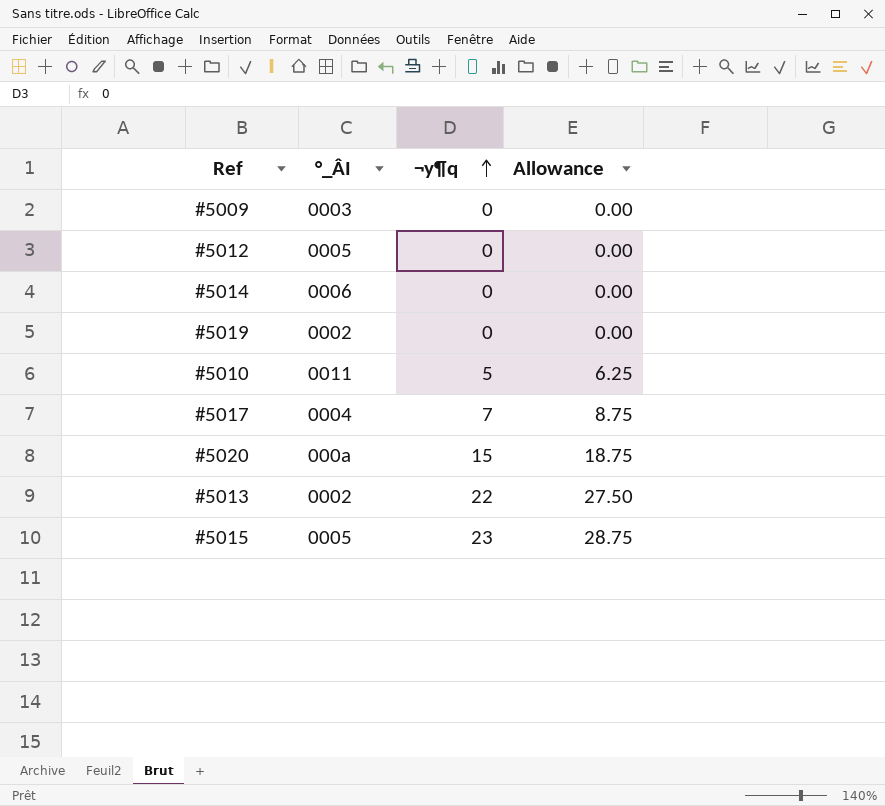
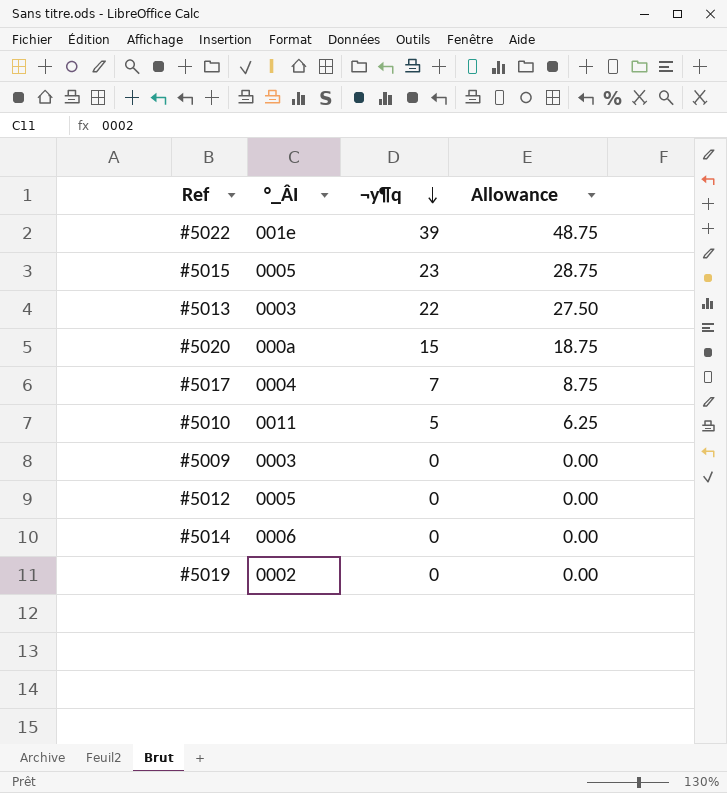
row order: ¬y¶q ascending -> ¬y¶q descending
row #5022: none -> 001e | 39 | 48.75
#5013 | °_ÂI: 0002 -> 0003

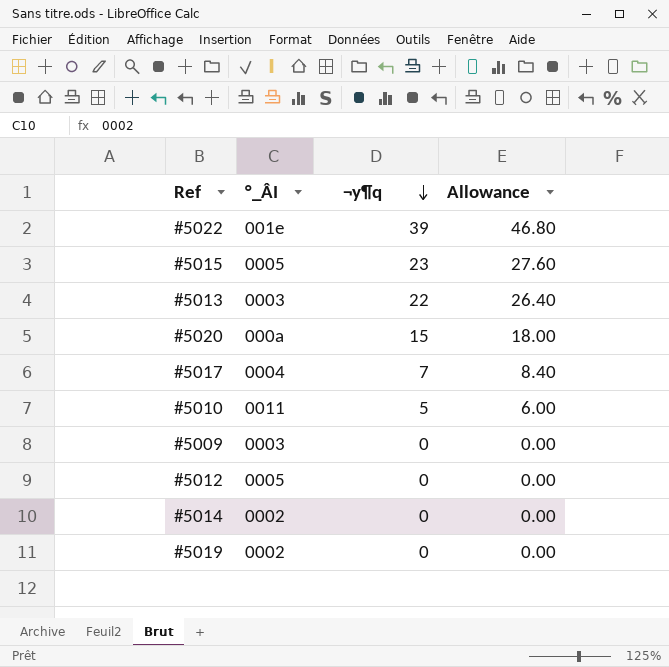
column Allowance | formula: [¬y¶q] * 1.25 -> [¬y¶q] * 1.2
#5014 | °_ÂI: 0006 -> 0002

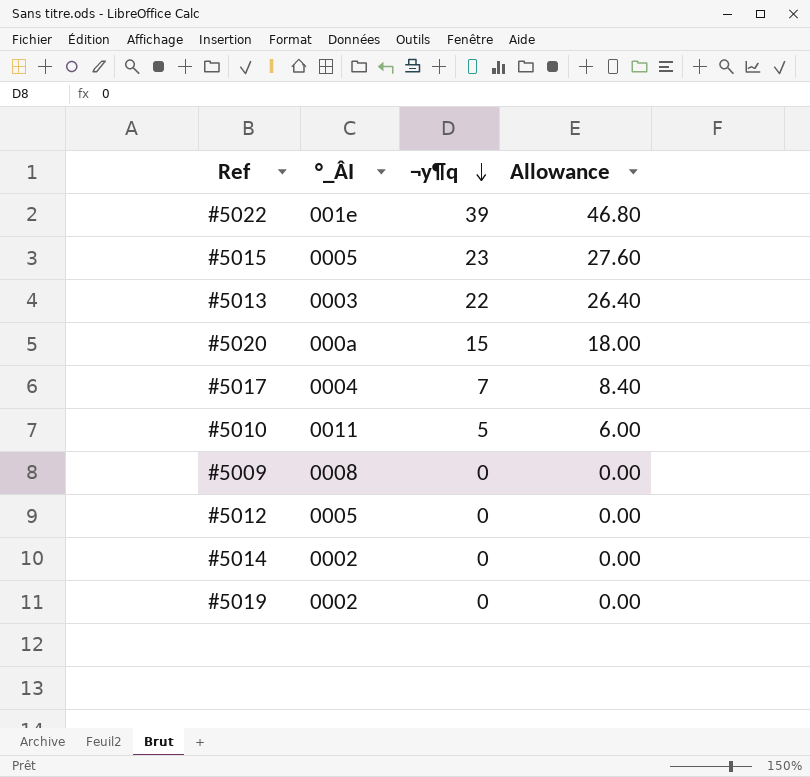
#5009 | °_ÂI: 0003 -> 0008

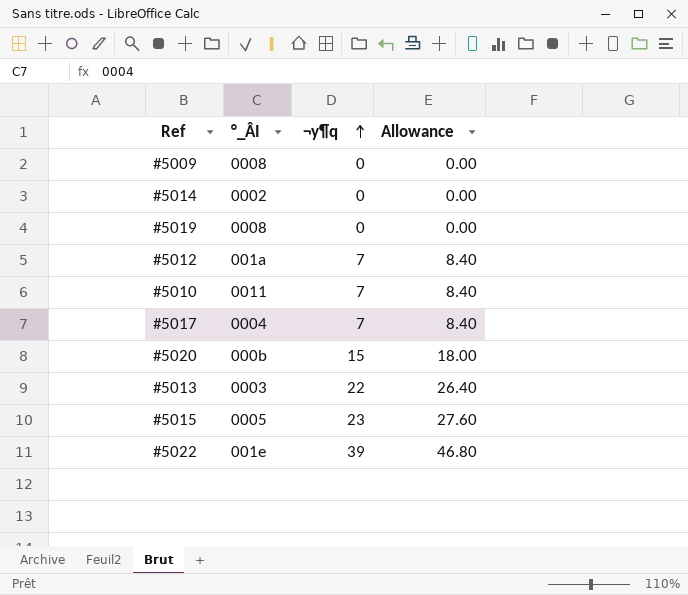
row order: ¬y¶q descending -> ¬y¶q ascending
#5019 | °_ÂI: 0002 -> 0008
#5012 | °_ÂI: 0005 -> 001a
#5012 | ¬y¶q: 0 -> 7
#5012 | Allowance: 0.00 -> 8.40
#5010 | ¬y¶q: 5 -> 7
#5010 | Allowance: 6.00 -> 8.40
#5020 | °_ÂI: 000a -> 000b

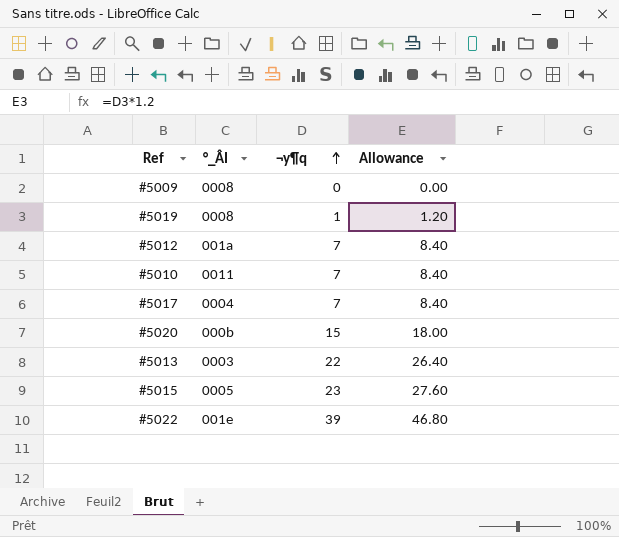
row #5014: 0002 | 0 | 0.00 -> none
#5019 | ¬y¶q: 0 -> 1
#5019 | Allowance: 0.00 -> 1.20

